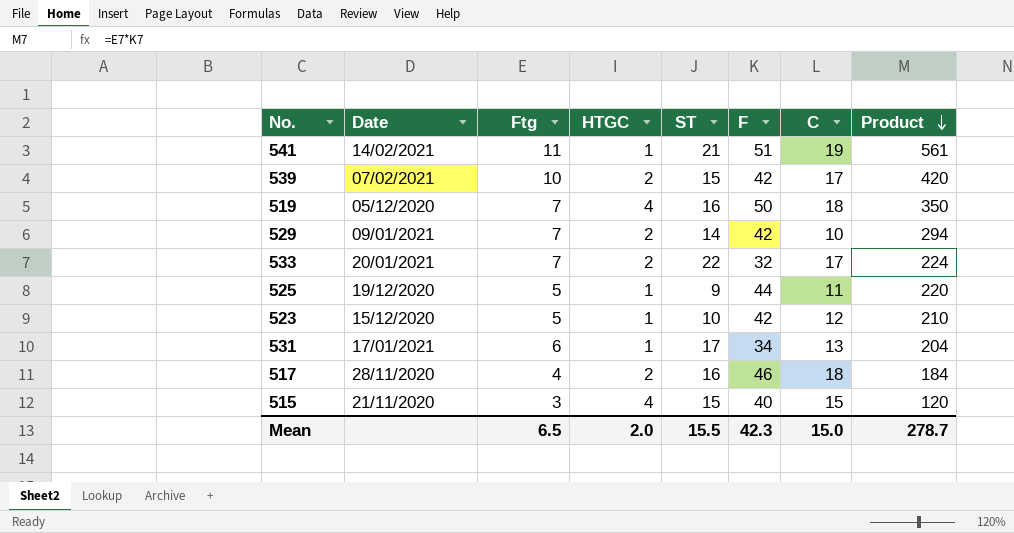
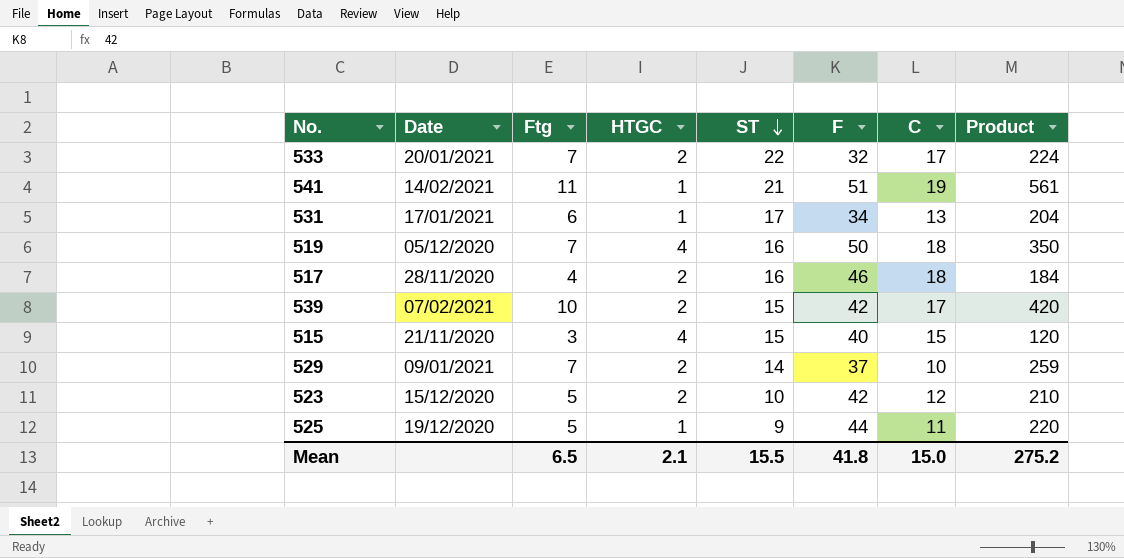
row order: Product descending -> ST descending
529 | F: 42 -> 37
529 | Product: 294 -> 259
523 | HTGC: 1 -> 2
Mean | HTGC: 2.0 -> 2.1
Mean | F: 42.3 -> 41.8
Mean | Product: 278.7 -> 275.2

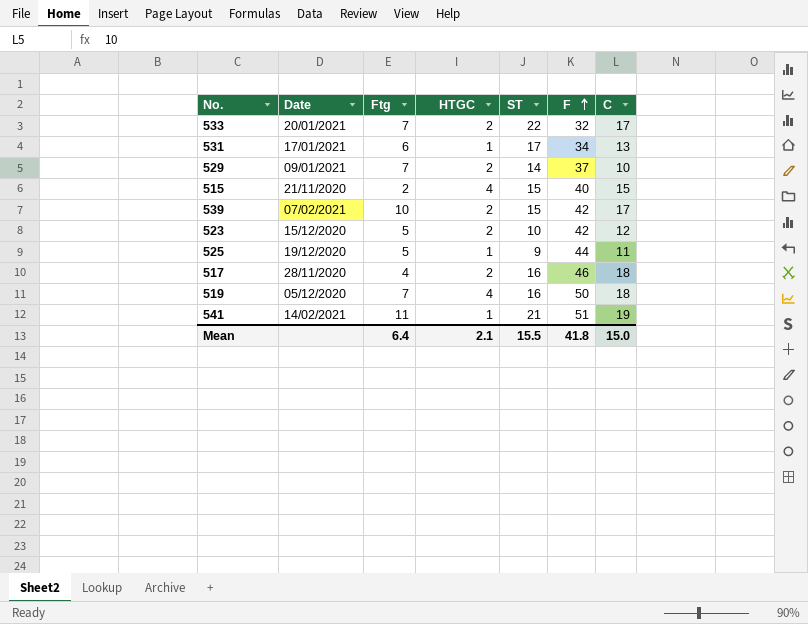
row order: ST descending -> F ascending
column Product | formula: [Ftg] * [F] -> none
515 | Ftg: 3 -> 2
Mean | Ftg: 6.5 -> 6.4

